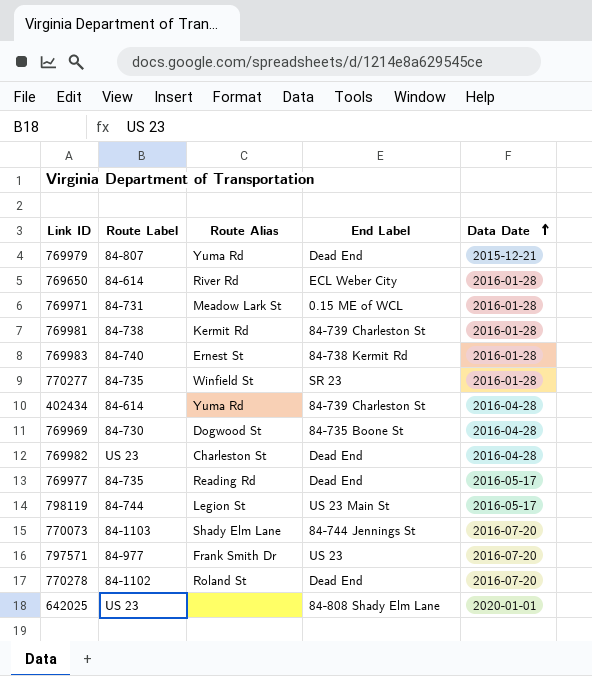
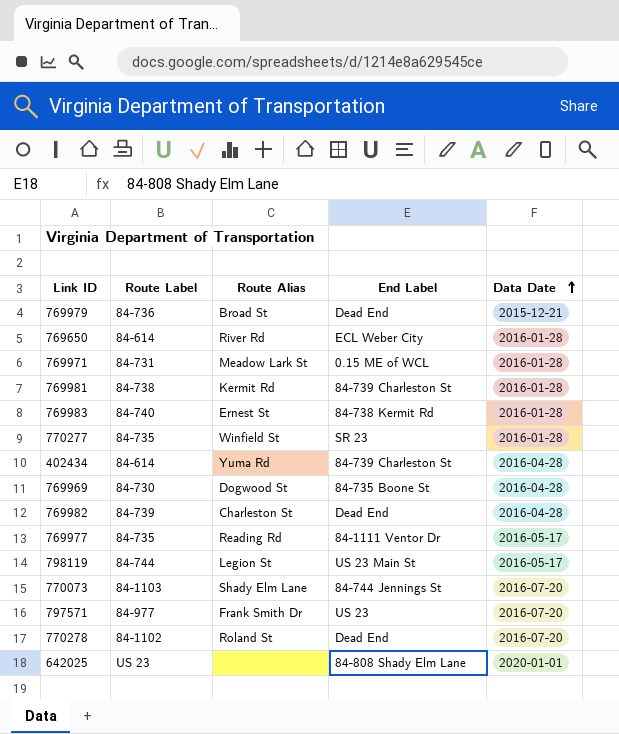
769979 | Route Label: 84-807 -> 84-736
769979 | Route Alias: Yuma Rd -> Broad St
769982 | Route Label: US 23 -> 84-739
769977 | End Label: Dead End -> 84-1111 Ventor Dr

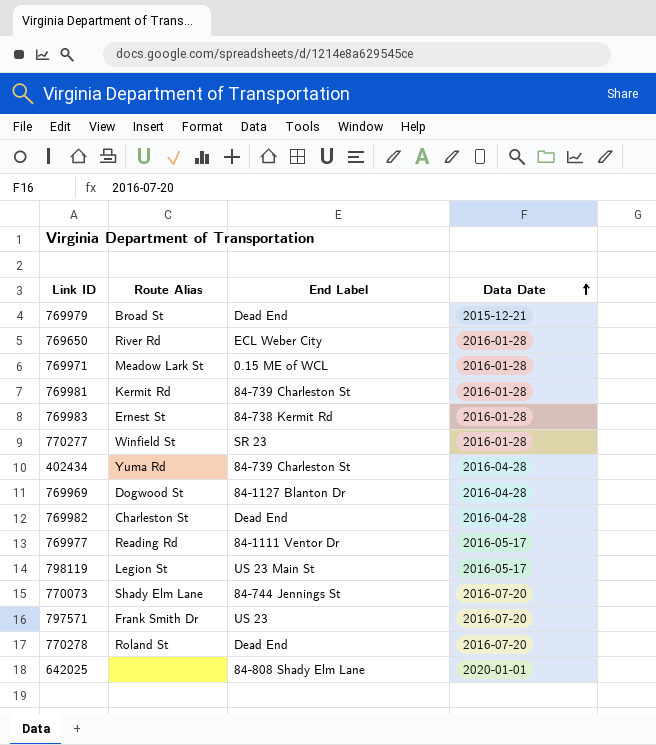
column Route Label | position: 2 -> none
769969 | End Label: 84-735 Boone St -> 84-1127 Blanton Dr

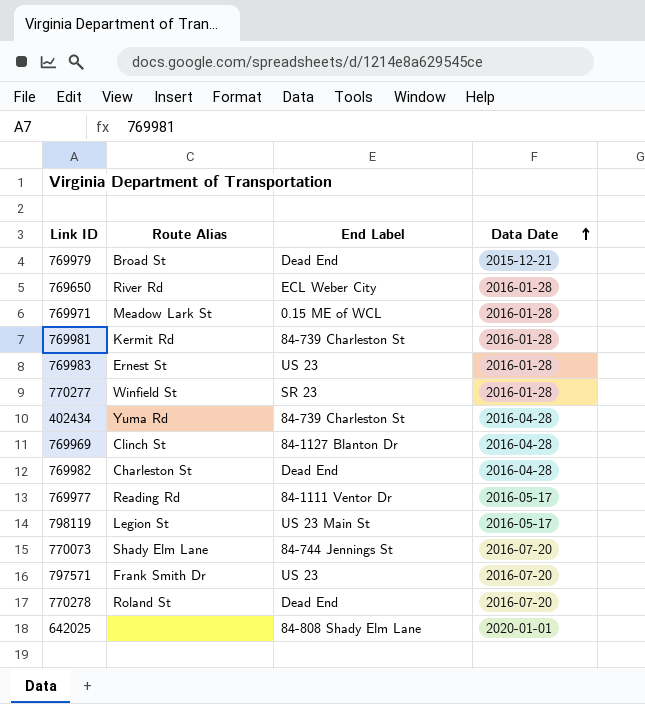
769983 | End Label: 84-738 Kermit Rd -> US 23
769969 | Route Alias: Dogwood St -> Clinch St

